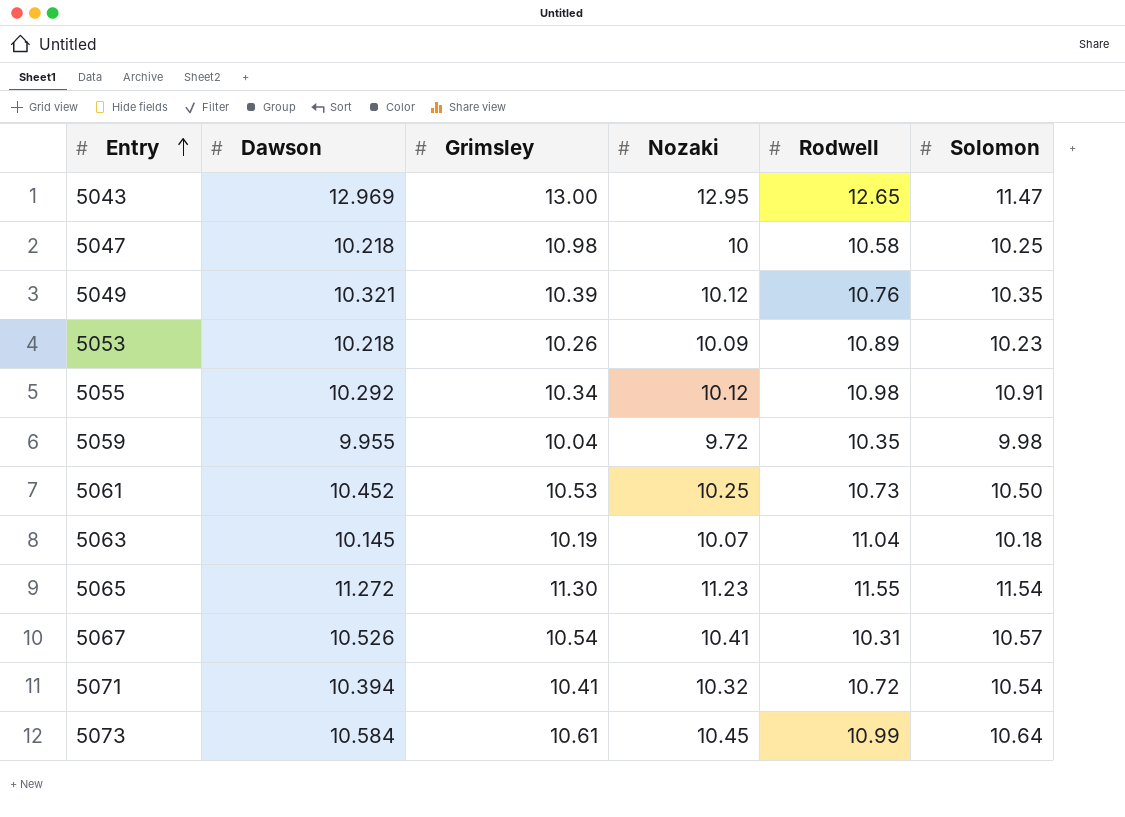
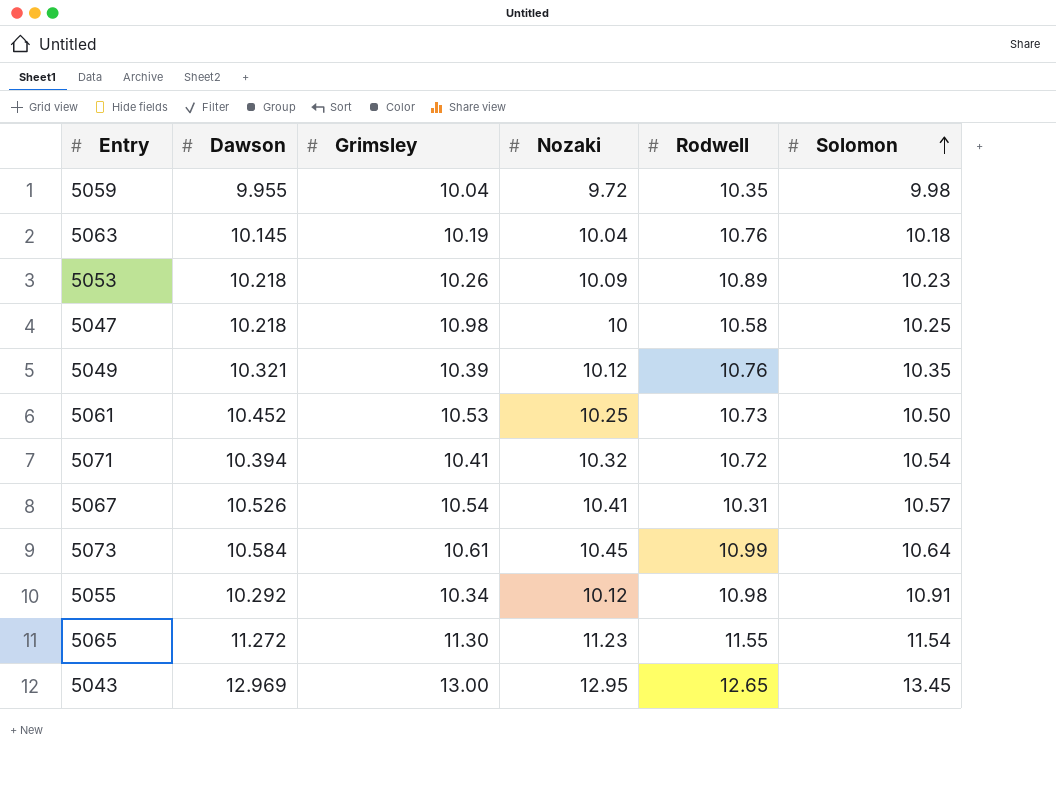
row order: Entry ascending -> Solomon ascending
5063 | Nozaki: 10.07 -> 10.04
5063 | Rodwell: 11.04 -> 10.76
5043 | Solomon: 11.47 -> 13.45

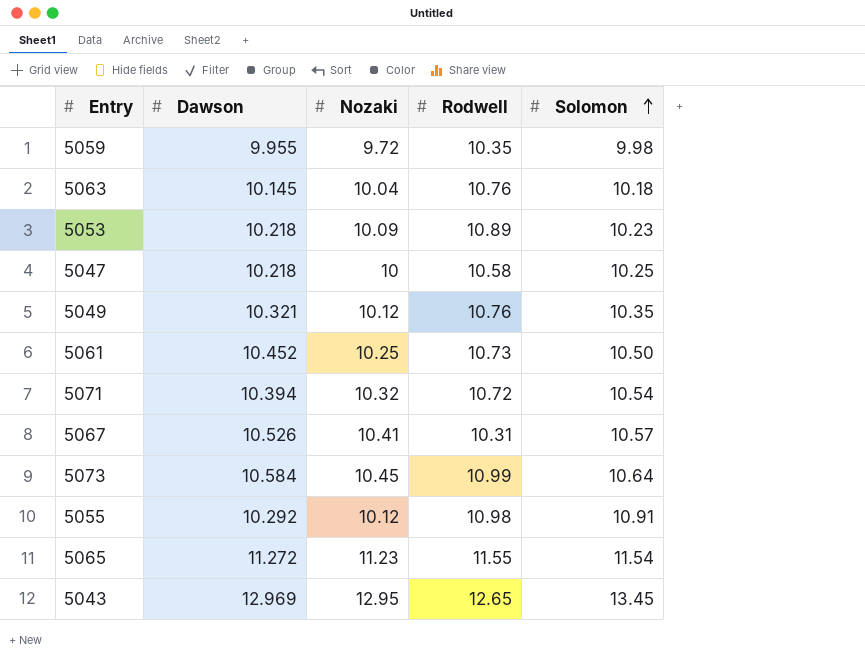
column Grimsley | position: 3 -> none

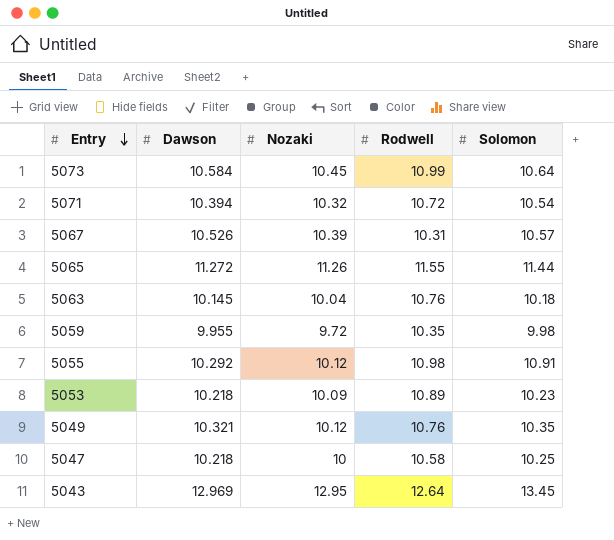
row order: Solomon ascending -> Entry descending
row 5061: 10.452 | 10.25 | 10.73 | 10.50 -> none
5067 | Nozaki: 10.41 -> 10.39
5065 | Nozaki: 11.23 -> 11.26
5065 | Solomon: 11.54 -> 11.44
5043 | Rodwell: 12.65 -> 12.64

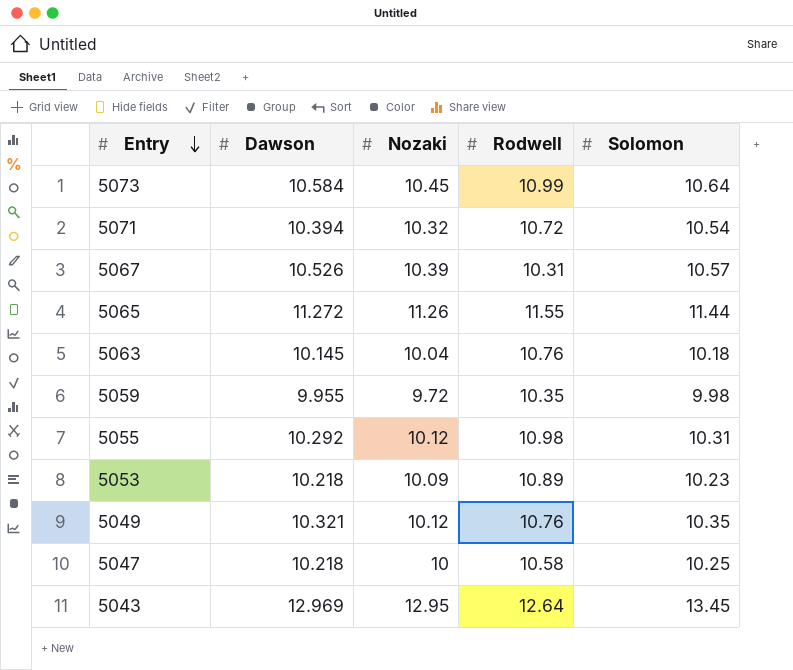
5055 | Solomon: 10.91 -> 10.31

